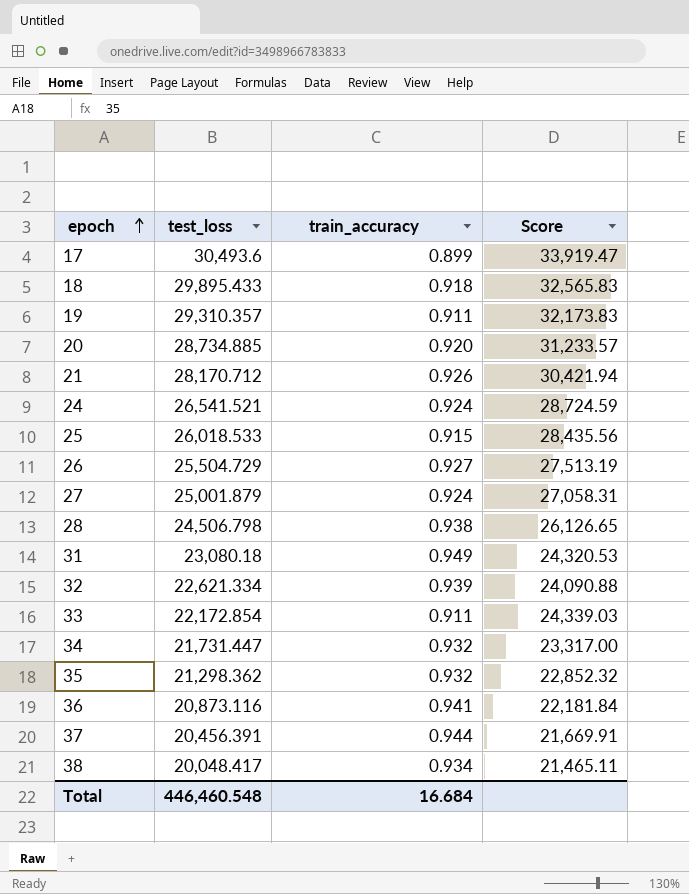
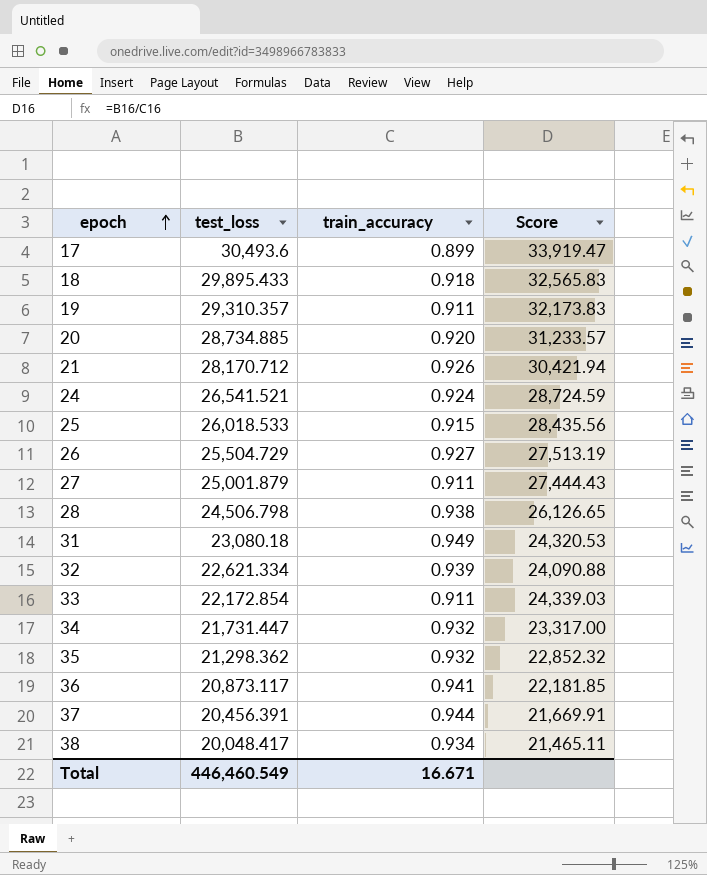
27 | train_accuracy: 0.924 -> 0.911
27 | Score: 27,058.31 -> 27,444.43
36 | test_loss: 20,873.116 -> 20,873.117
36 | Score: 22,181.84 -> 22,181.85
Total | test_loss: 446,460.548 -> 446,460.549
Total | train_accuracy: 16.684 -> 16.671

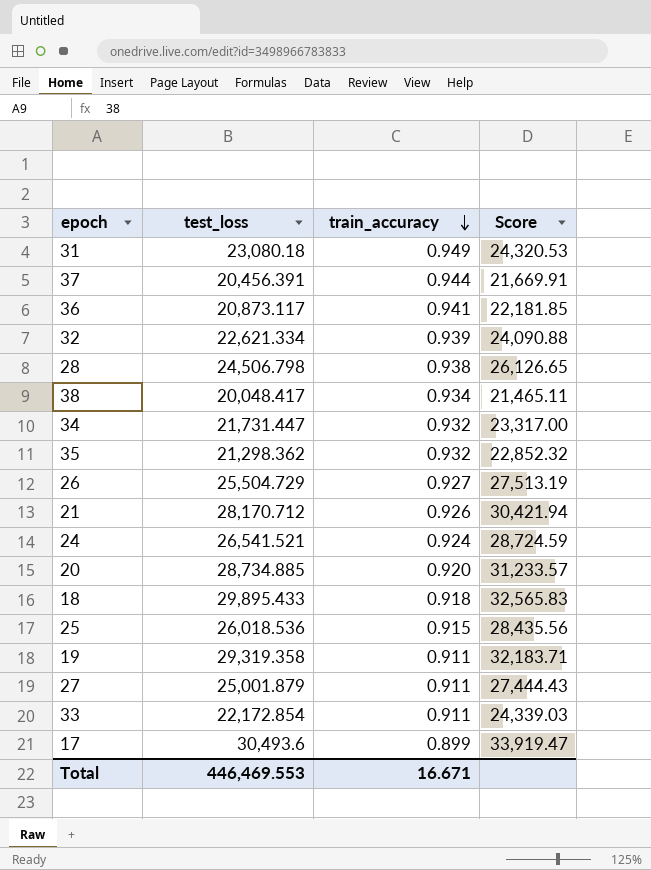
row order: epoch ascending -> train_accuracy descending
25 | test_loss: 26,018.533 -> 26,018.536
19 | test_loss: 29,310.357 -> 29,319.358
19 | Score: 32,173.83 -> 32,183.71
Total | test_loss: 446,460.549 -> 446,469.553

